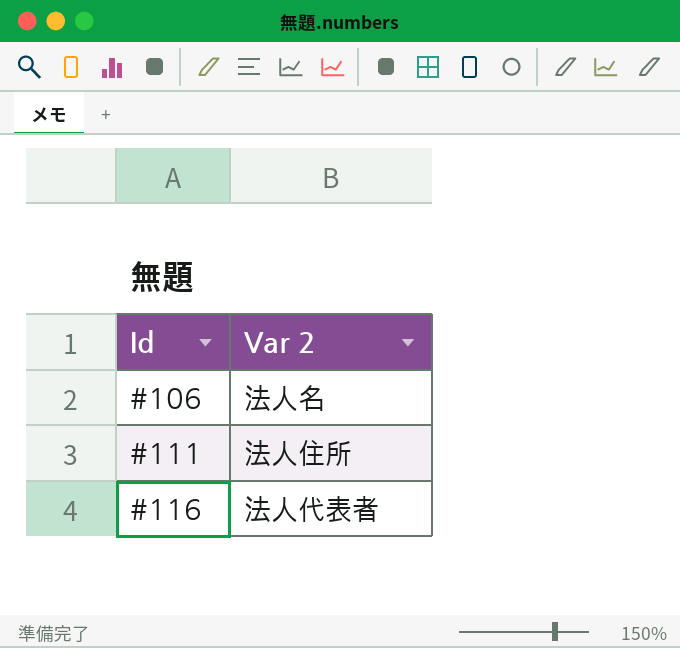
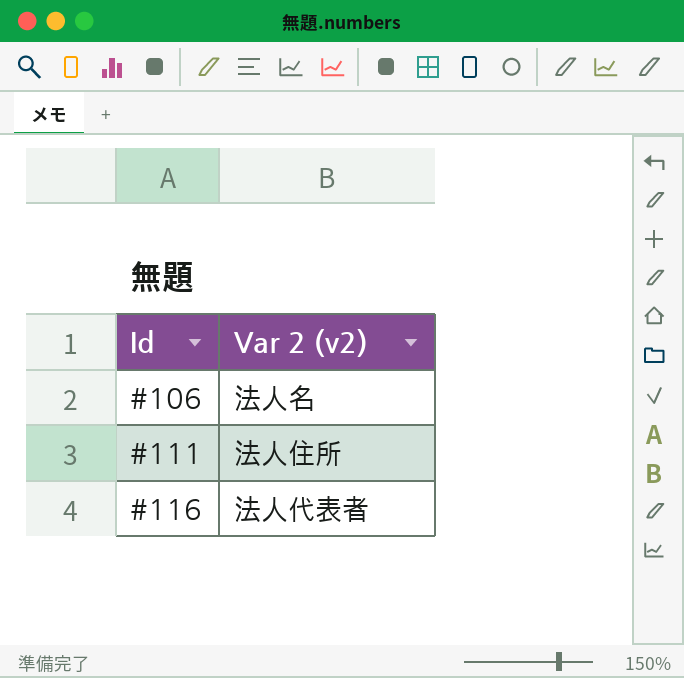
column name: Var 2 -> Var 2 (v2)

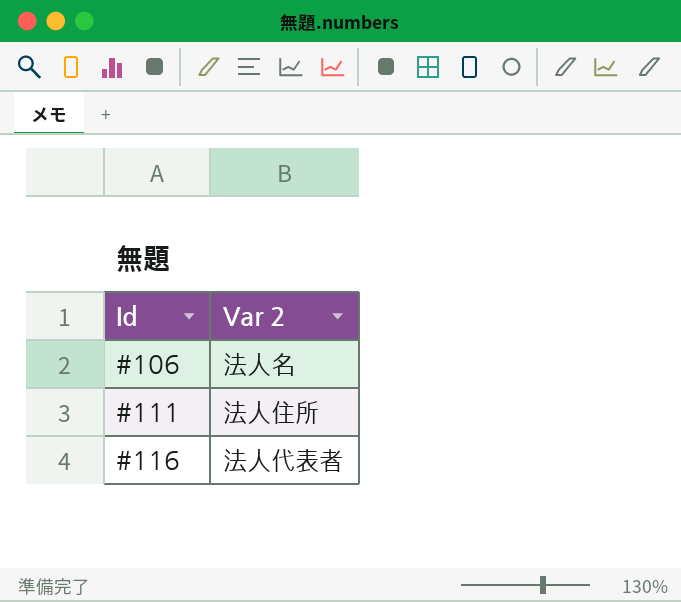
column name: Var 2 (v2) -> Var 2

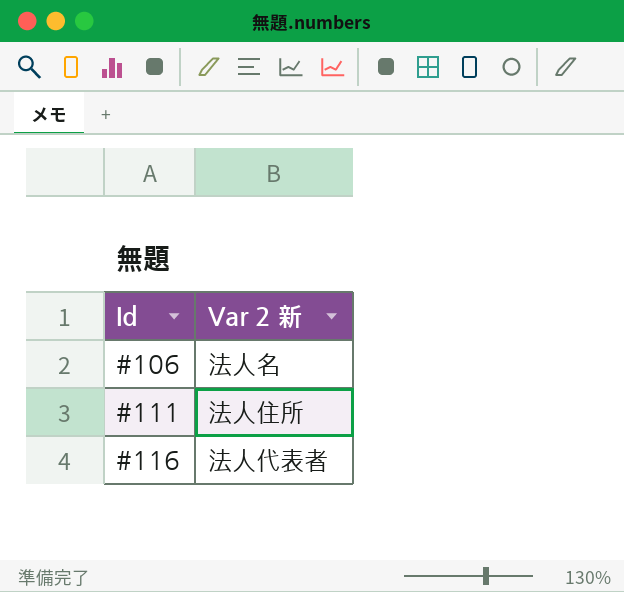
column name: Var 2 -> Var 2 新

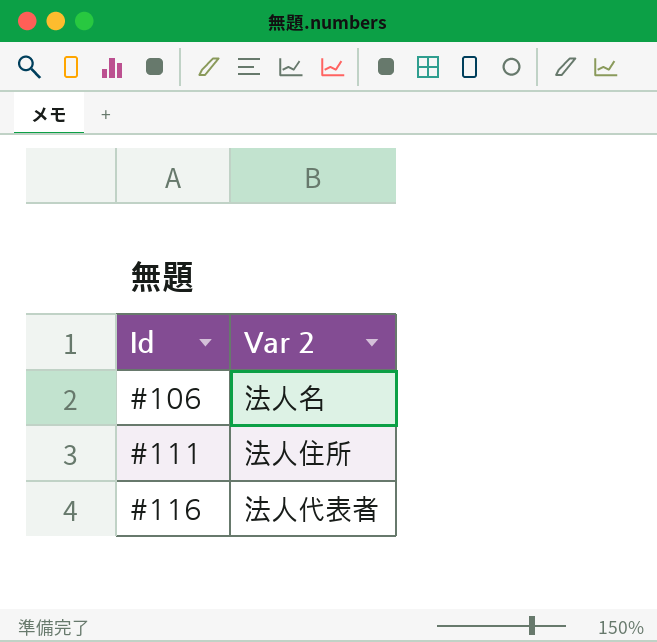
column name: Var 2 新 -> Var 2

